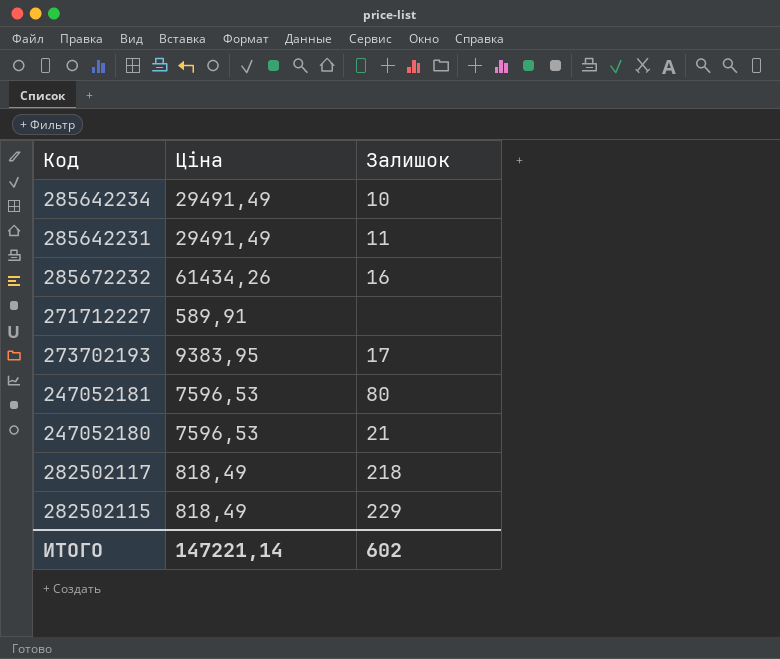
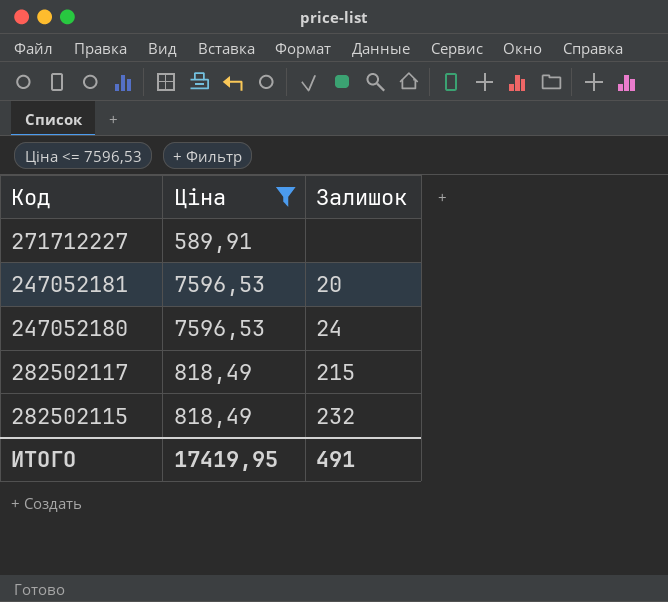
filter: none -> Ціна <= 7596,53
247052181 | Залишок: 80 -> 20
247052180 | Залишок: 21 -> 24
282502117 | Залишок: 218 -> 215
282502115 | Залишок: 229 -> 232
ИТОГО | Ціна: 147221,14 -> 17419,95
ИТОГО | Залишок: 602 -> 491

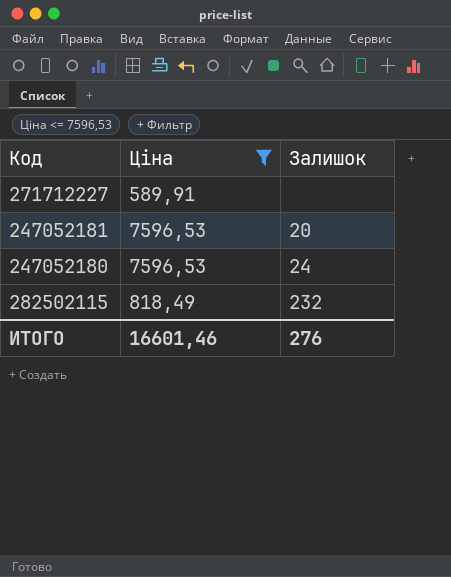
row 282502117: 818,49 | 215 -> none
ИТОГО | Ціна: 17419,95 -> 16601,46
ИТОГО | Залишок: 491 -> 276

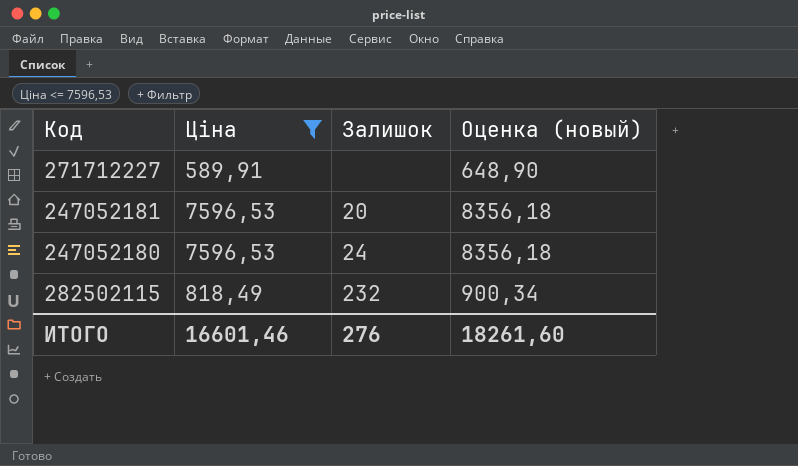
column Оценка (новый) | formula: none -> [Ціна] * 1,1

